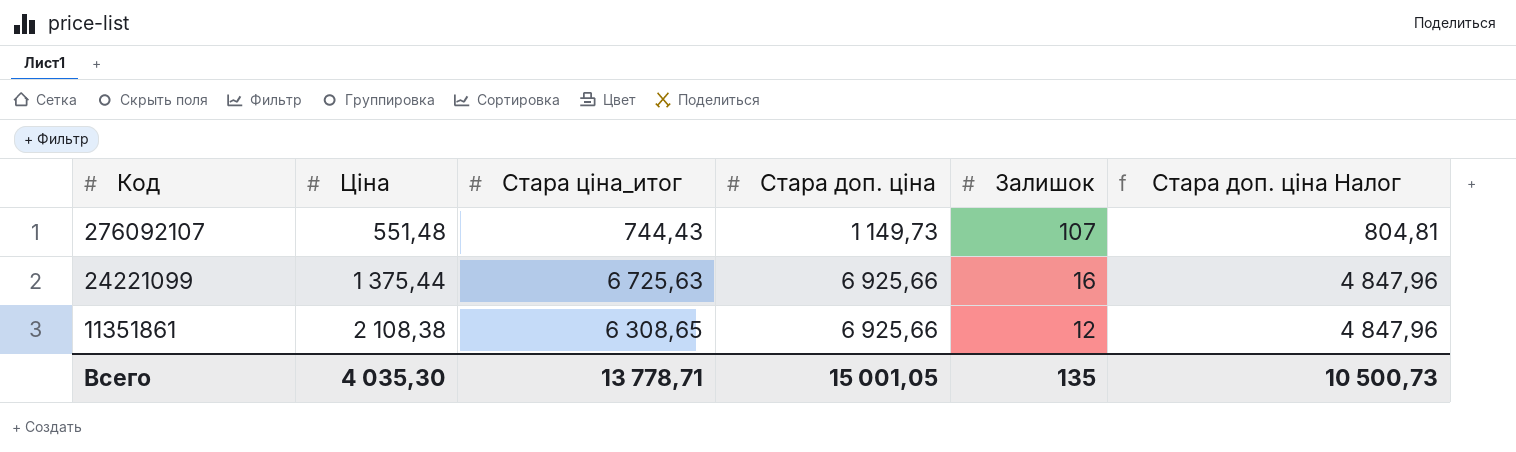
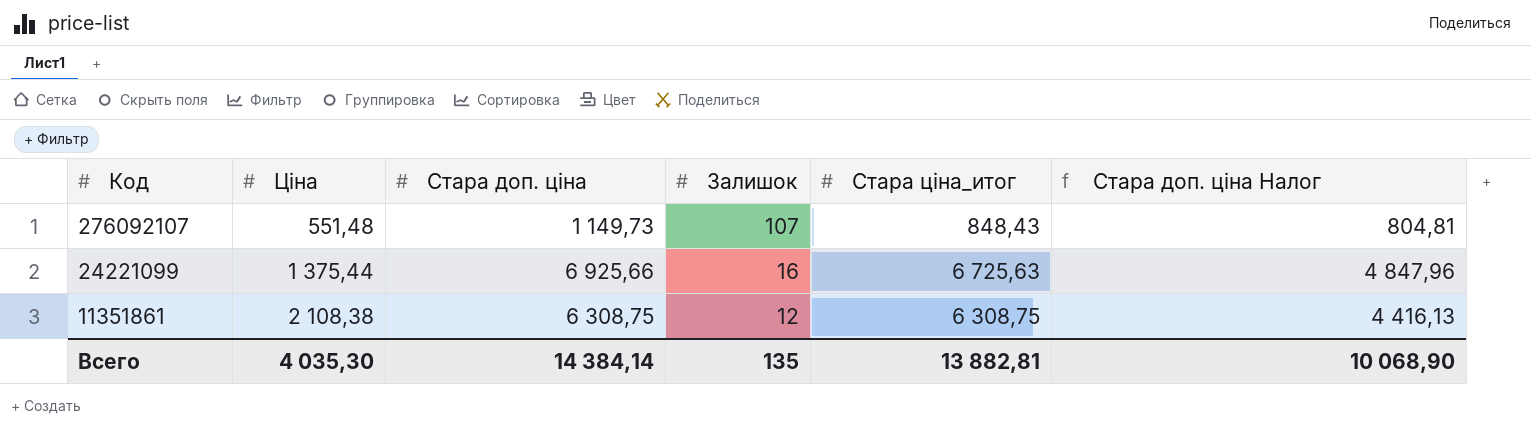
column Стара ціна_итог | position: 3 -> 5
276092107 | Стара ціна_итог: 744,43 -> 848,43
11351861 | Стара доп. ціна: 6 925,66 -> 6 308,75
11351861 | Стара ціна_итог: 6 308,65 -> 6 308,75
11351861 | Стара доп. ціна Налог: 4 847,96 -> 4 416,13
Всего | Стара доп. ціна: 15 001,05 -> 14 384,14
Всего | Стара ціна_итог: 13 778,71 -> 13 882,81
Всего | Стара доп. ціна Налог: 10 500,73 -> 10 068,90

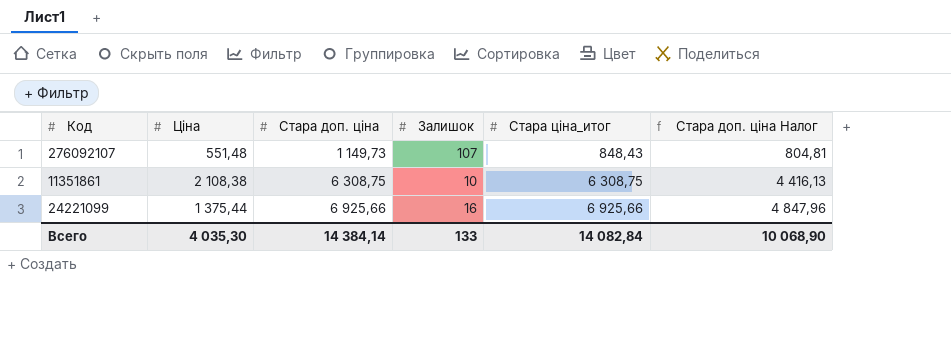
row order: Код descending -> Стара доп. ціна ascending
11351861 | Залишок: 12 -> 10
24221099 | Стара ціна_итог: 6 725,63 -> 6 925,66
Всего | Залишок: 135 -> 133
Всего | Стара ціна_итог: 13 882,81 -> 14 082,84

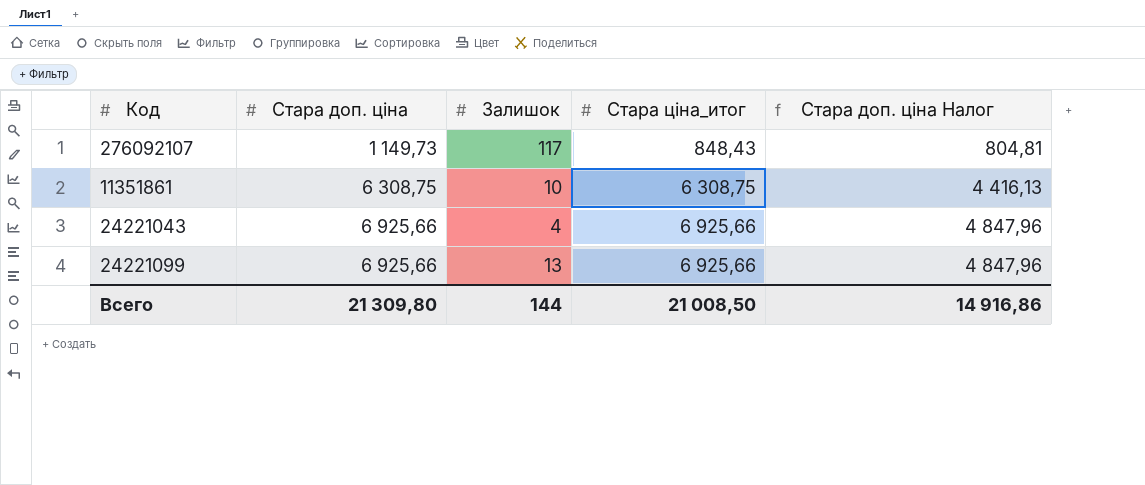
column Ціна | position: 2 -> none
276092107 | Залишок: 107 -> 117
row 24221043: none -> 6 925,66 | 4 | 6 925,66 | 4 847,96
24221099 | Залишок: 16 -> 13
Всего | Стара доп. ціна: 14 384,14 -> 21 309,80
Всего | Залишок: 133 -> 144
Всего | Стара ціна_итог: 14 082,84 -> 21 008,50
Всего | Стара доп. ціна Налог: 10 068,90 -> 14 916,86

